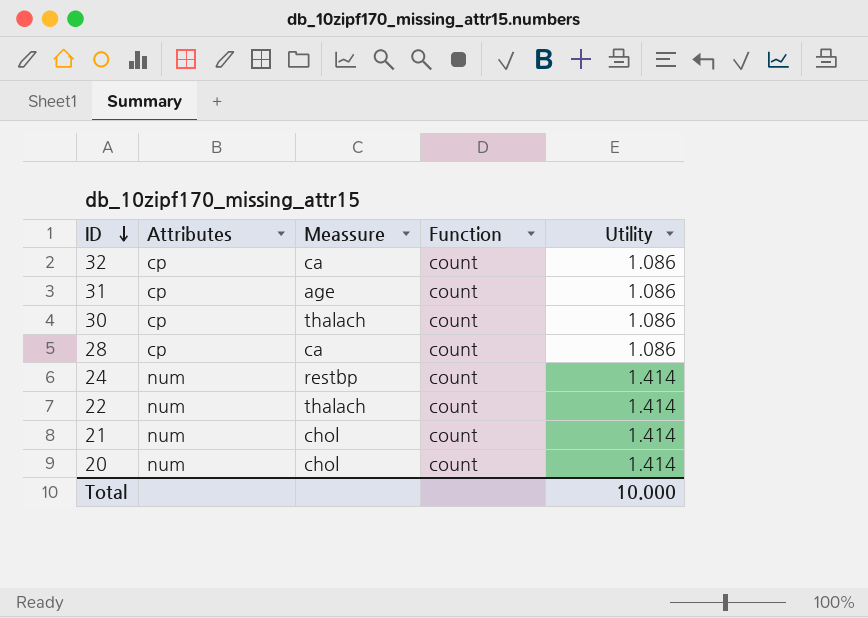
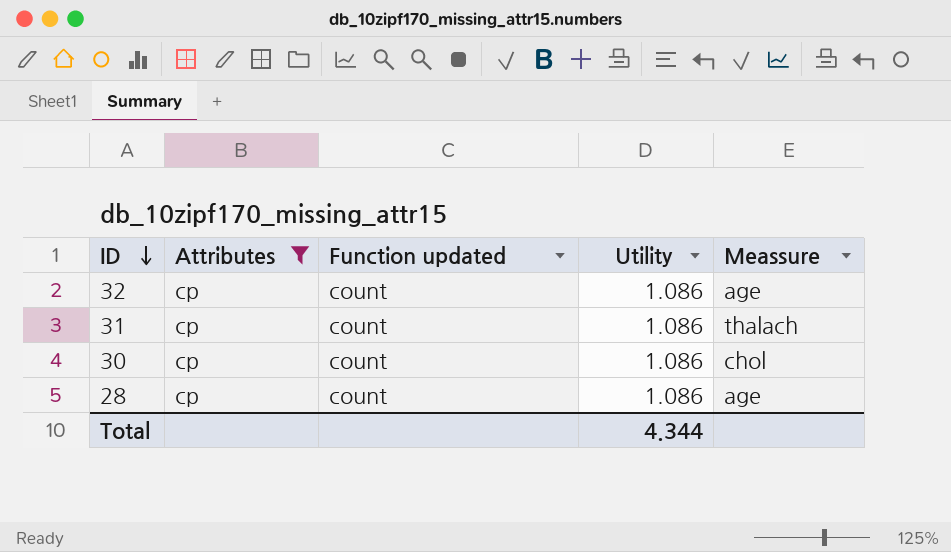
filter: none -> Attributes = cp
column name: Function -> Function updated
column Meassure | position: 3 -> 5
32 | Meassure: ca -> age
31 | Meassure: age -> thalach
30 | Meassure: thalach -> chol
28 | Meassure: ca -> age
Total | Utility: 10.000 -> 4.344

